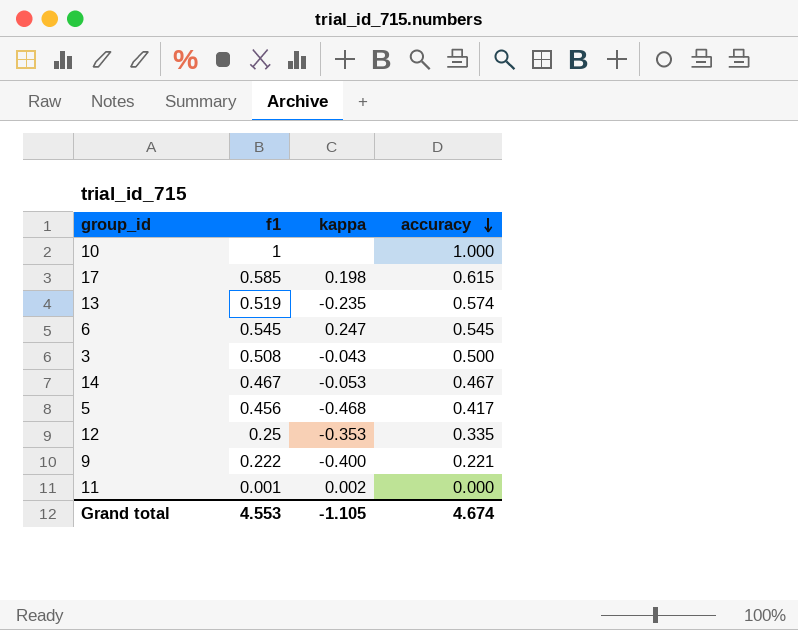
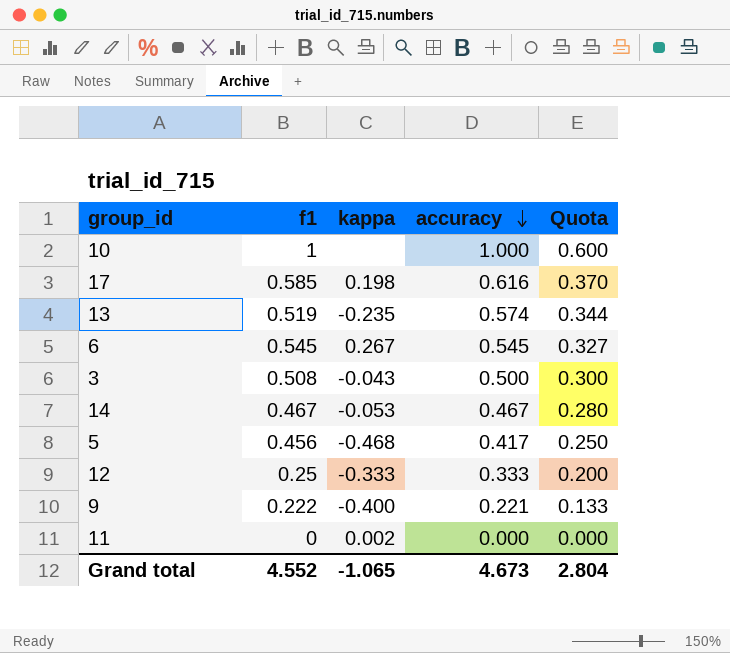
column Quota | formula: none -> [accuracy] * 0.6
17 | accuracy: 0.615 -> 0.616
6 | kappa: 0.247 -> 0.267
12 | kappa: -0.353 -> -0.333
12 | accuracy: 0.335 -> 0.333
11 | f1: 0.001 -> 0
Grand total | f1: 4.553 -> 4.552
Grand total | kappa: -1.105 -> -1.065
Grand total | accuracy: 4.674 -> 4.673

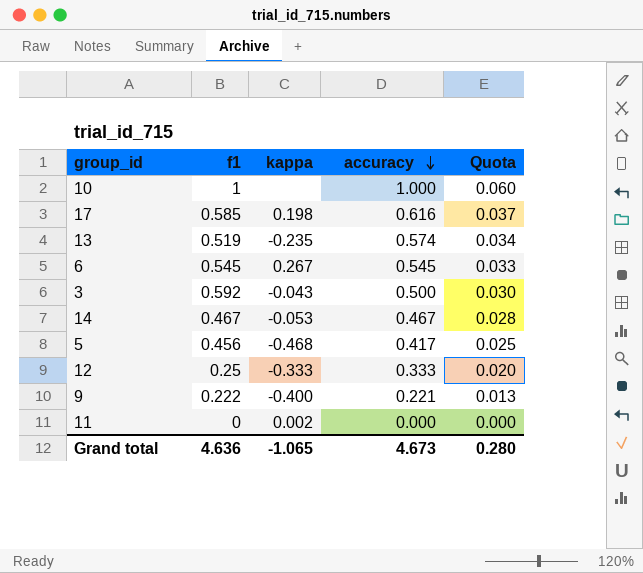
column Quota | formula: [accuracy] * 0.6 -> [accuracy] * 0.06
3 | f1: 0.508 -> 0.592
Grand total | f1: 4.552 -> 4.636
Grand total | Quota: 2.804 -> 0.280

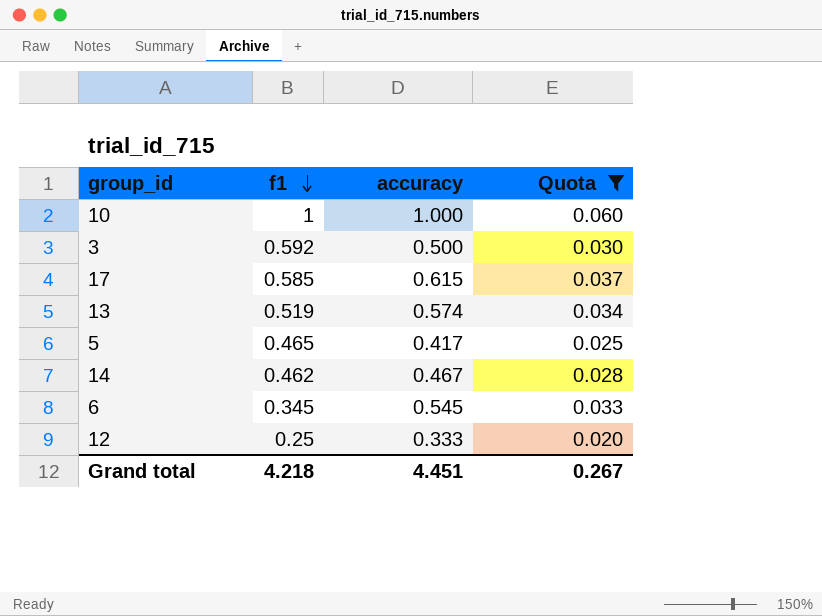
filter: none -> Quota >= 0.020
row order: accuracy descending -> f1 descending
column kappa | position: 3 -> none
17 | accuracy: 0.616 -> 0.615
5 | f1: 0.456 -> 0.465
14 | f1: 0.467 -> 0.462
6 | f1: 0.545 -> 0.345
Grand total | f1: 4.636 -> 4.218
Grand total | accuracy: 4.673 -> 4.451
Grand total | Quota: 0.280 -> 0.267

